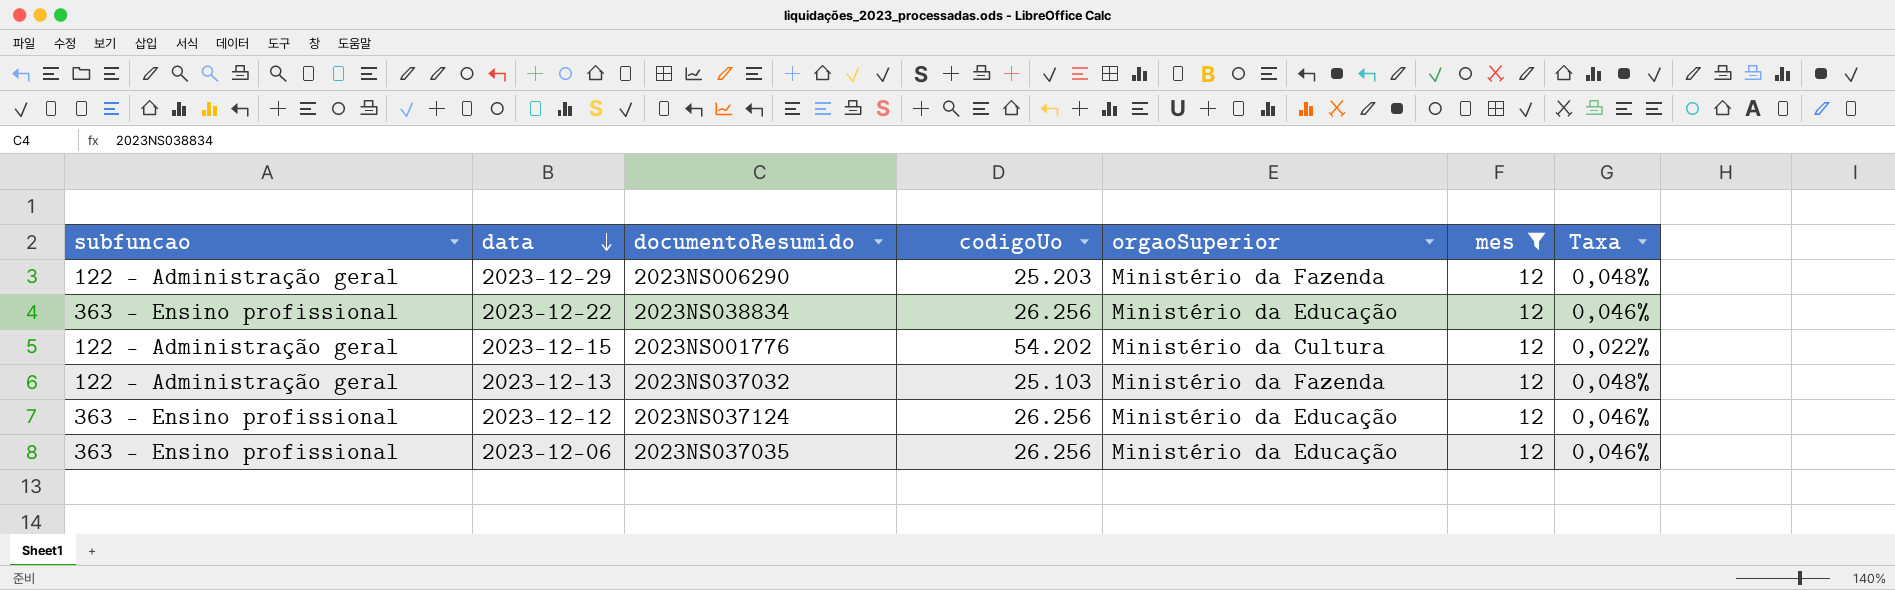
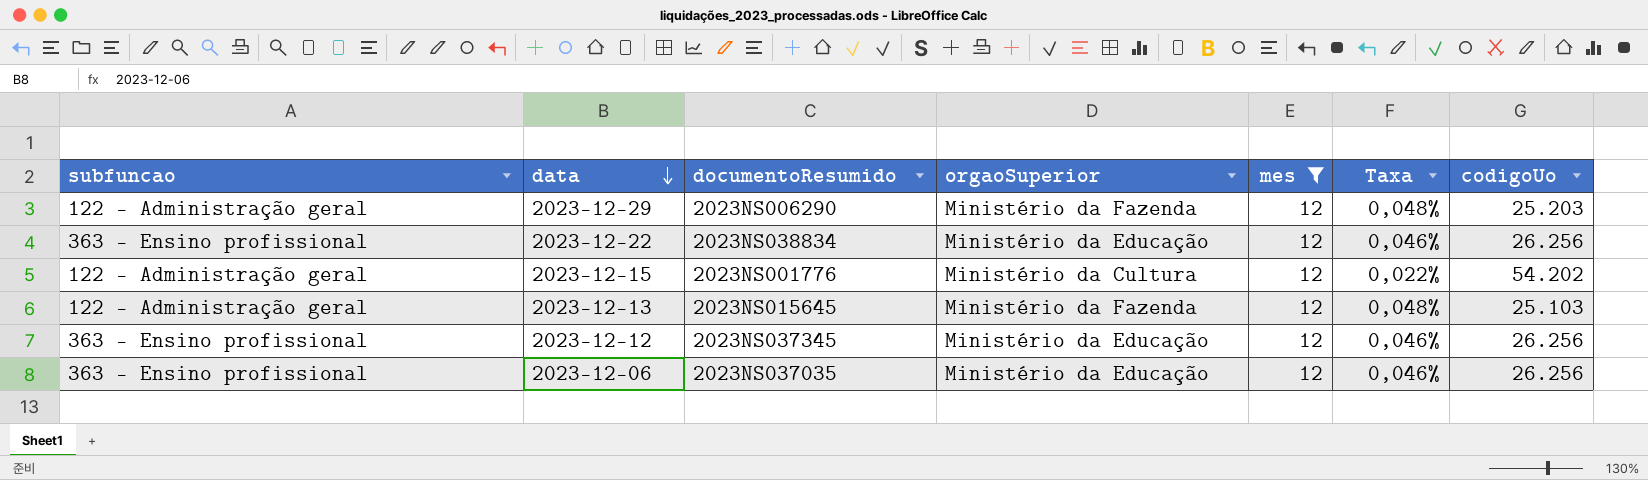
column codigoUo | position: 4 -> 7
2023-12-13 | documentoResumido: 2023NS037032 -> 2023NS015645
2023-12-12 | documentoResumido: 2023NS037124 -> 2023NS037345

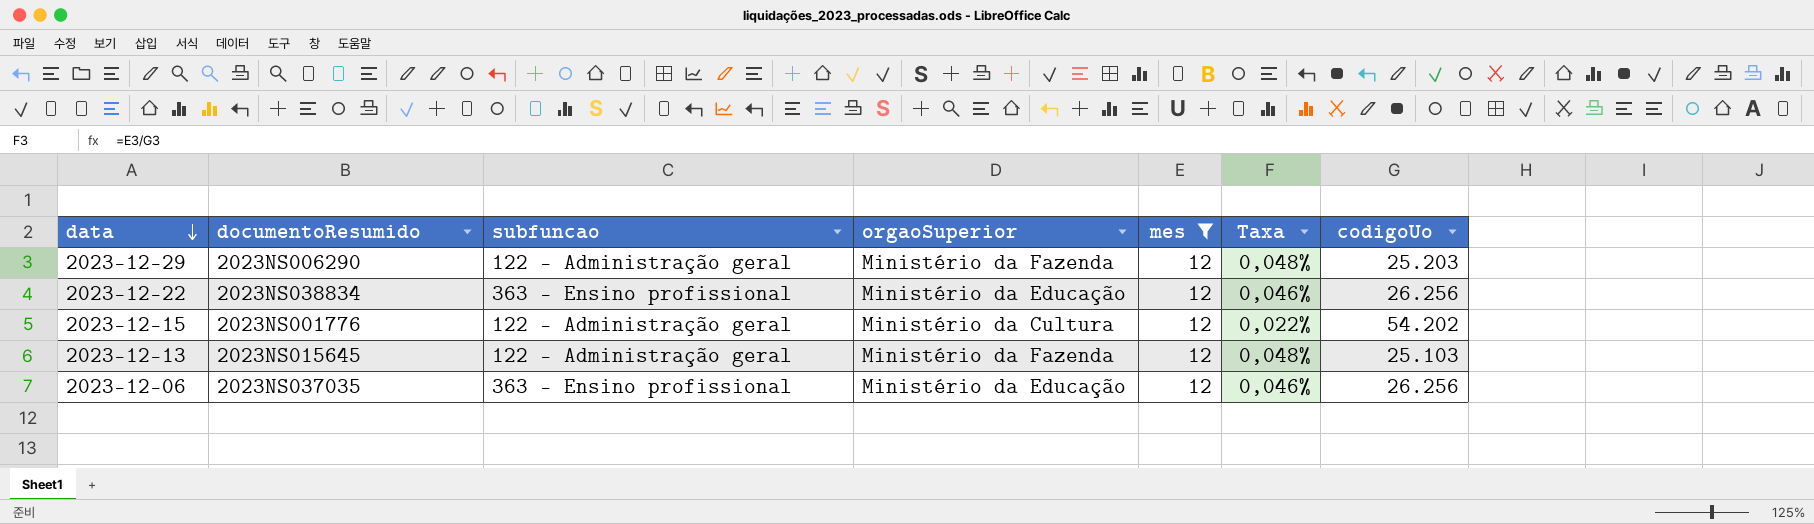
column subfuncao | position: 1 -> 3
row 2023-12-12: 363 - Ensino profissional | 2023NS037345 | Ministério da Educação | 12 | 0,046% | 26.256 -> none

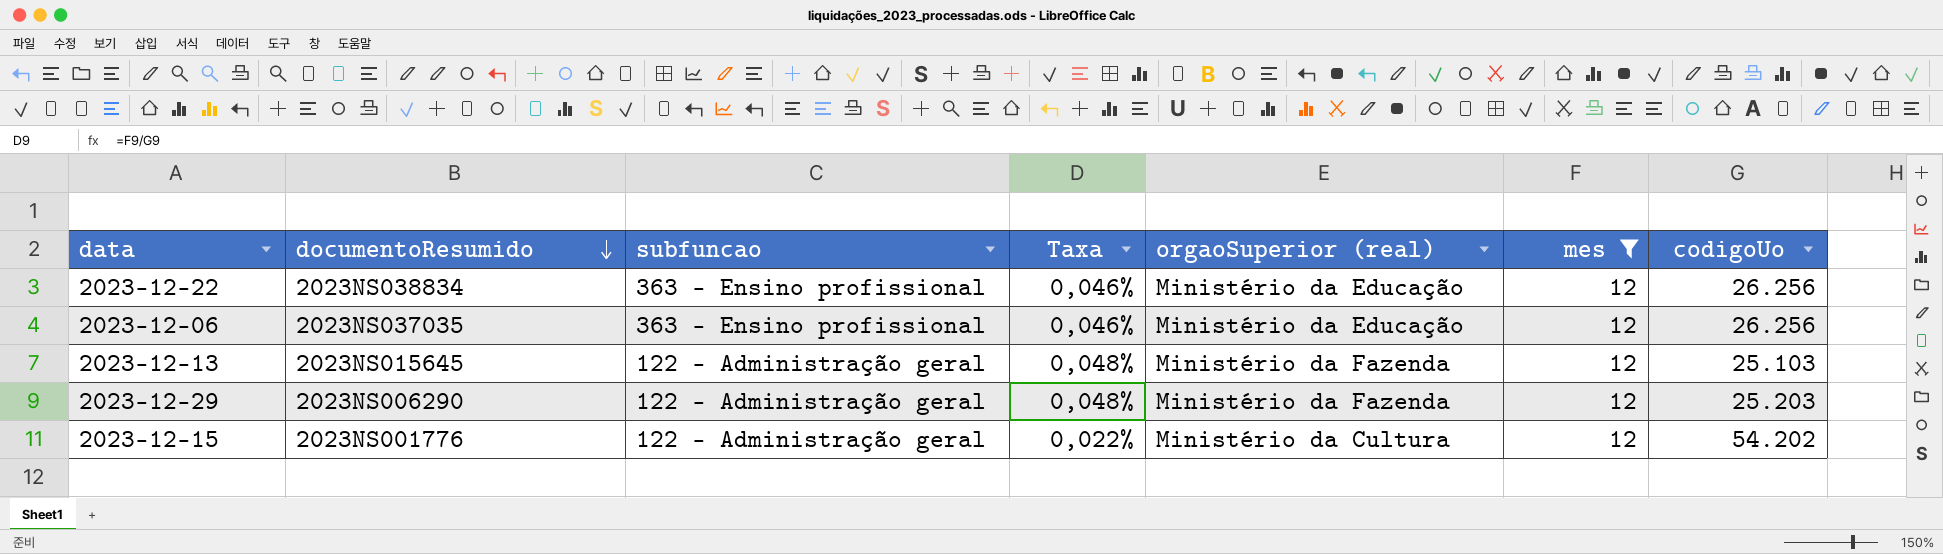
row order: data descending -> documentoResumido descending
column Taxa | position: 6 -> 4
column name: orgaoSuperior -> orgaoSuperior (real)

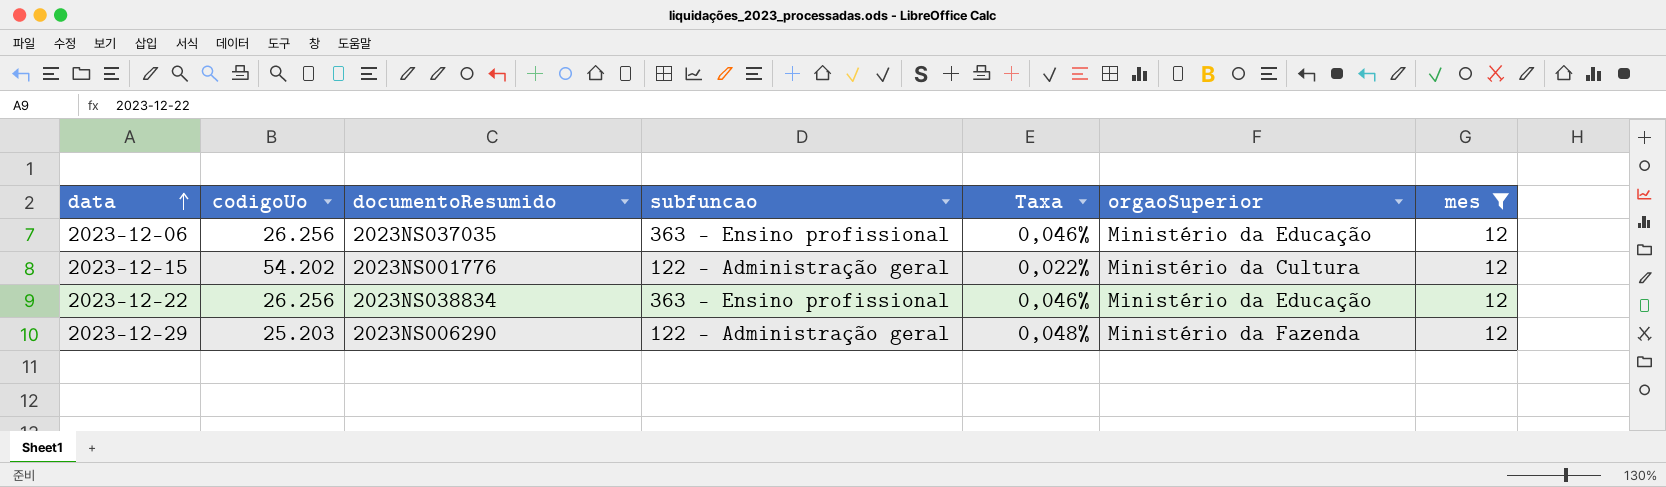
row order: documentoResumido descending -> data ascending
column codigoUo | position: 7 -> 2
column name: orgaoSuperior (real) -> orgaoSuperior
row 2023-12-13: 2023NS015645 | 122 - Administração geral | 0,048% | Ministério da Fazenda | 12 | 25.103 -> none

